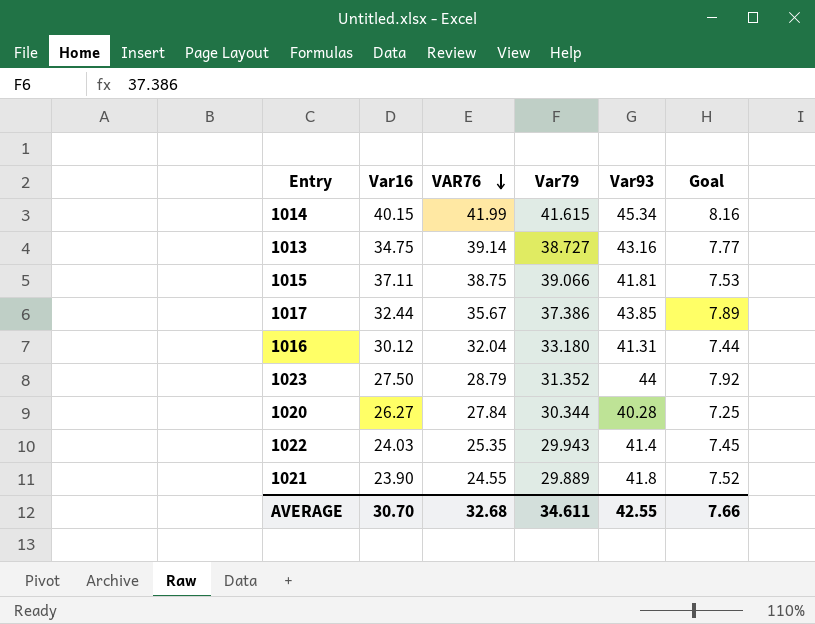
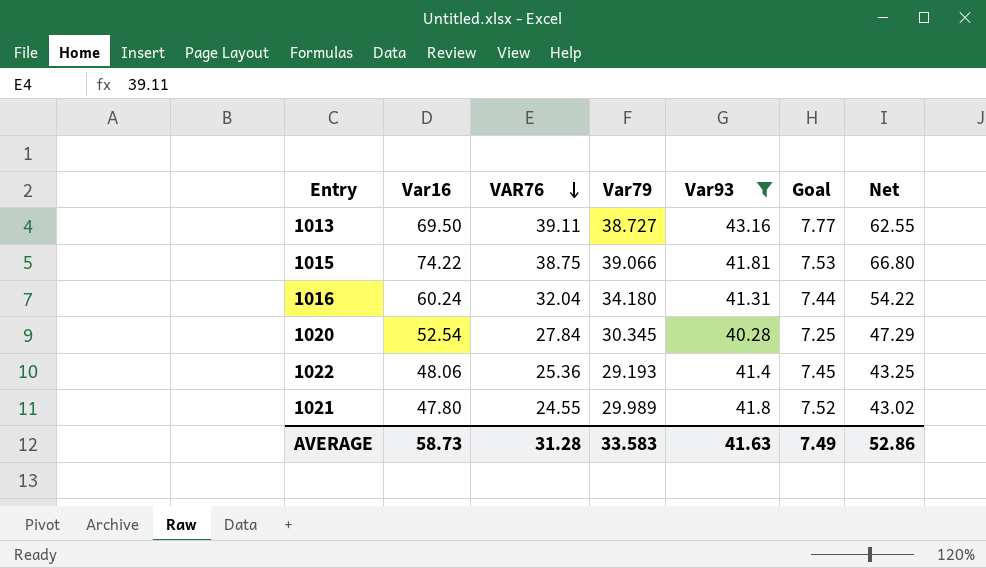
filter: none -> Var93 <= 43.16
column Net | formula: none -> [Var16] * 0.9
1013 | Var16: 34.75 -> 69.50
1013 | VAR76: 39.14 -> 39.11
1015 | Var16: 37.11 -> 74.22
1016 | Var16: 30.12 -> 60.24
1016 | Var79: 33.180 -> 34.180
1020 | Var16: 26.27 -> 52.54
1020 | Var79: 30.344 -> 30.345
1022 | Var16: 24.03 -> 48.06
1022 | VAR76: 25.35 -> 25.36
1022 | Var79: 29.943 -> 29.193
1021 | Var16: 23.90 -> 47.80
1021 | Var79: 29.889 -> 29.989
AVERAGE | Var16: 30.70 -> 58.73
AVERAGE | VAR76: 32.68 -> 31.28
AVERAGE | Var79: 34.611 -> 33.583
AVERAGE | Var93: 42.55 -> 41.63
AVERAGE | Goal: 7.66 -> 7.49

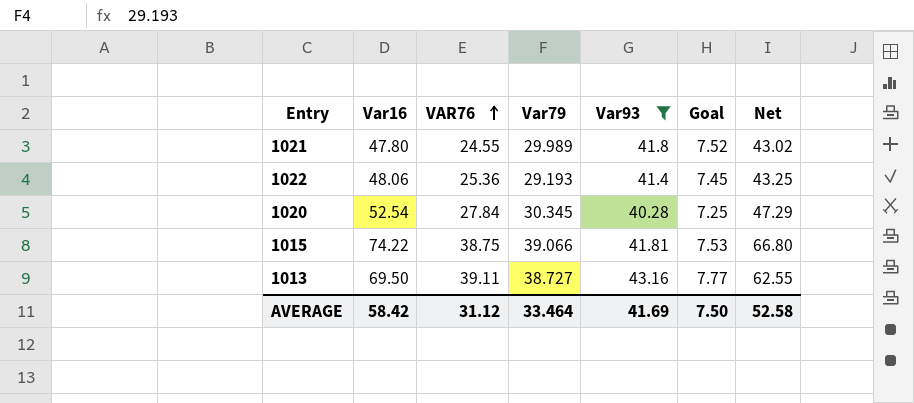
row order: VAR76 descending -> VAR76 ascending
row 1016: 60.24 | 32.04 | 34.180 | 41.31 | 7.44 | 54.22 -> none
AVERAGE | Var16: 58.73 -> 58.42
AVERAGE | VAR76: 31.28 -> 31.12
AVERAGE | Var79: 33.583 -> 33.464
AVERAGE | Var93: 41.63 -> 41.69
AVERAGE | Goal: 7.49 -> 7.50
AVERAGE | Net: 52.86 -> 52.58

